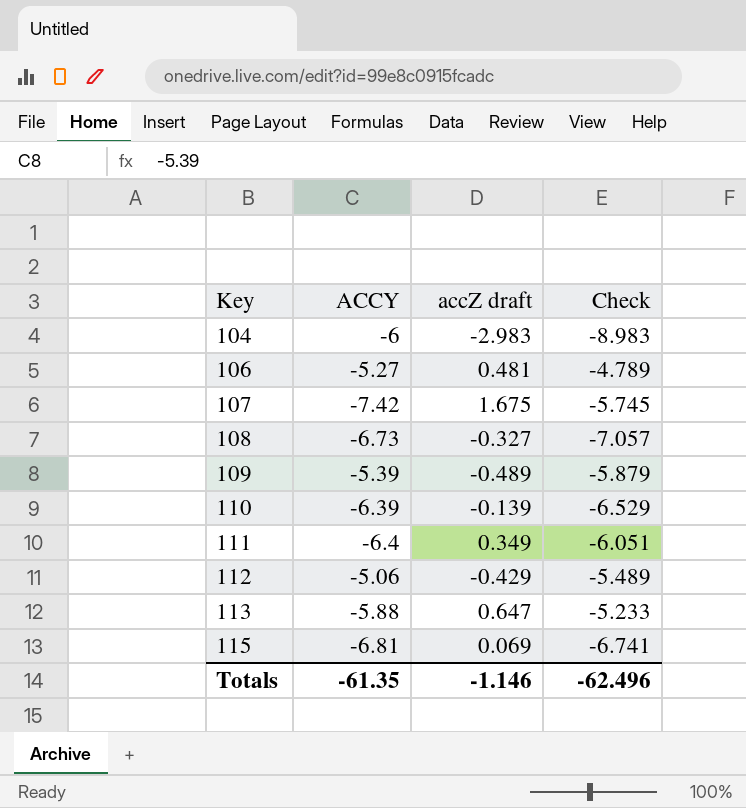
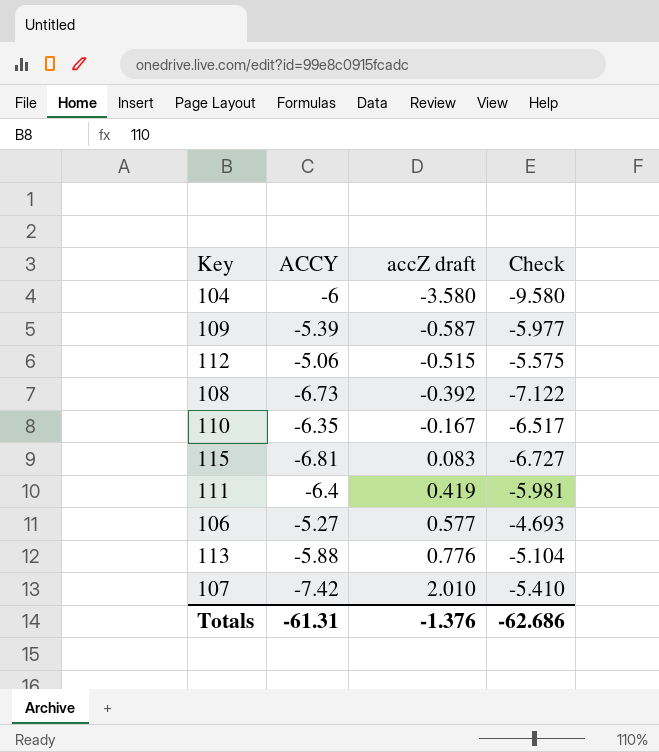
row order: Key ascending -> accZ draft ascending
104 | accZ draft: -2.983 -> -3.580
104 | Check: -8.983 -> -9.580
109 | accZ draft: -0.489 -> -0.587
109 | Check: -5.879 -> -5.977
112 | accZ draft: -0.429 -> -0.515
112 | Check: -5.489 -> -5.575
108 | accZ draft: -0.327 -> -0.392
108 | Check: -7.057 -> -7.122
110 | ACCY: -6.39 -> -6.35
110 | accZ draft: -0.139 -> -0.167
110 | Check: -6.529 -> -6.517
115 | accZ draft: 0.069 -> 0.083
115 | Check: -6.741 -> -6.727
111 | accZ draft: 0.349 -> 0.419
111 | Check: -6.051 -> -5.981
106 | accZ draft: 0.481 -> 0.577
106 | Check: -4.789 -> -4.693
113 | accZ draft: 0.647 -> 0.776
113 | Check: -5.233 -> -5.104
107 | accZ draft: 1.675 -> 2.010
107 | Check: -5.745 -> -5.410
Totals | ACCY: -61.35 -> -61.31
Totals | accZ draft: -1.146 -> -1.376
Totals | Check: -62.496 -> -62.686

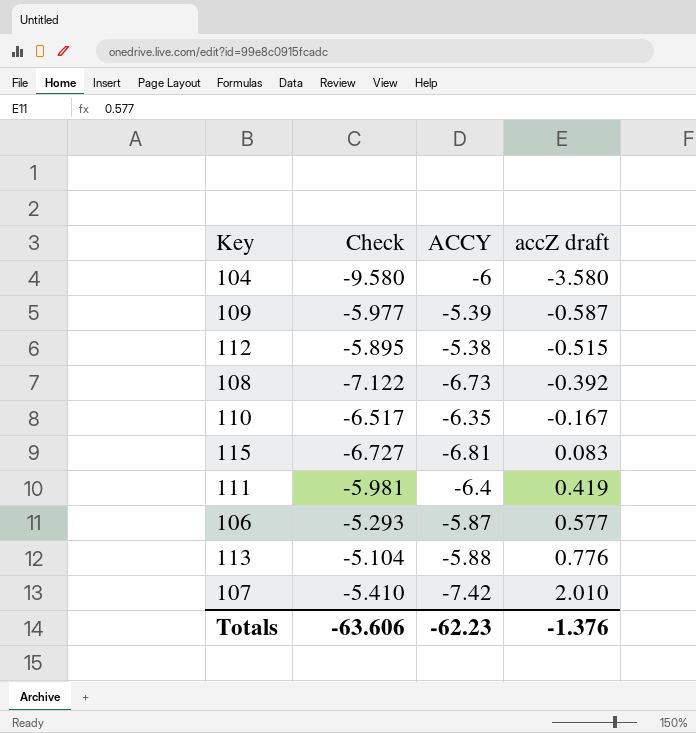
column Check | position: 4 -> 2
112 | Check: -5.575 -> -5.895
112 | ACCY: -5.06 -> -5.38
106 | Check: -4.693 -> -5.293
106 | ACCY: -5.27 -> -5.87
Totals | Check: -62.686 -> -63.606
Totals | ACCY: -61.31 -> -62.23

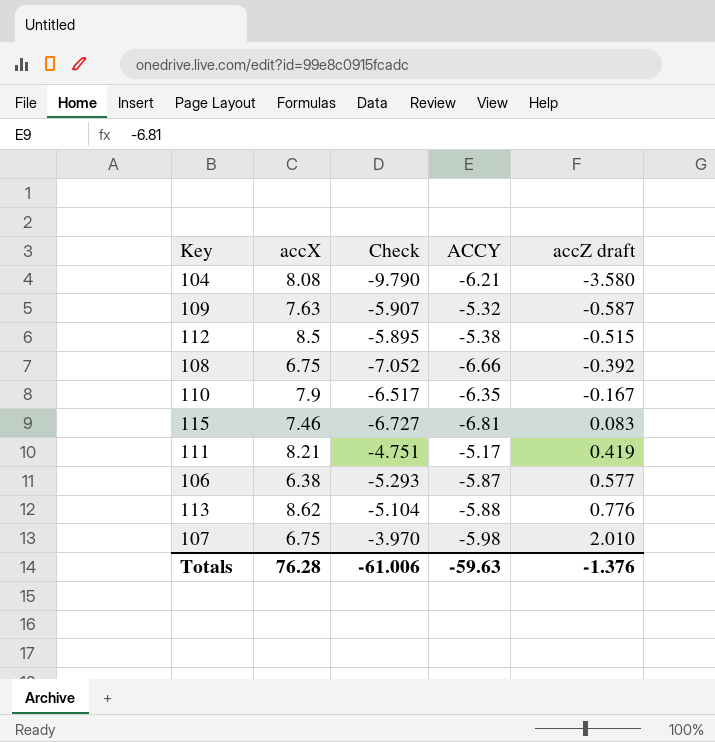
column accX | position: none -> 2
104 | Check: -9.580 -> -9.790
104 | ACCY: -6 -> -6.21
109 | Check: -5.977 -> -5.907
109 | ACCY: -5.39 -> -5.32
108 | Check: -7.122 -> -7.052
108 | ACCY: -6.73 -> -6.66
111 | Check: -5.981 -> -4.751
111 | ACCY: -6.4 -> -5.17
107 | Check: -5.410 -> -3.970
107 | ACCY: -7.42 -> -5.98
Totals | Check: -63.606 -> -61.006
Totals | ACCY: -62.23 -> -59.63

